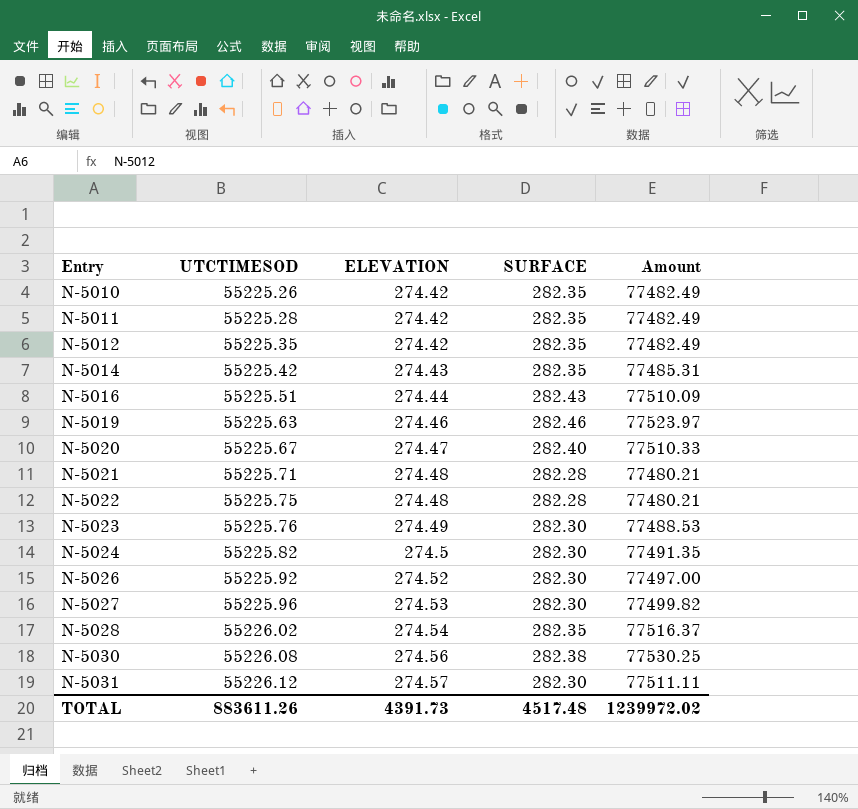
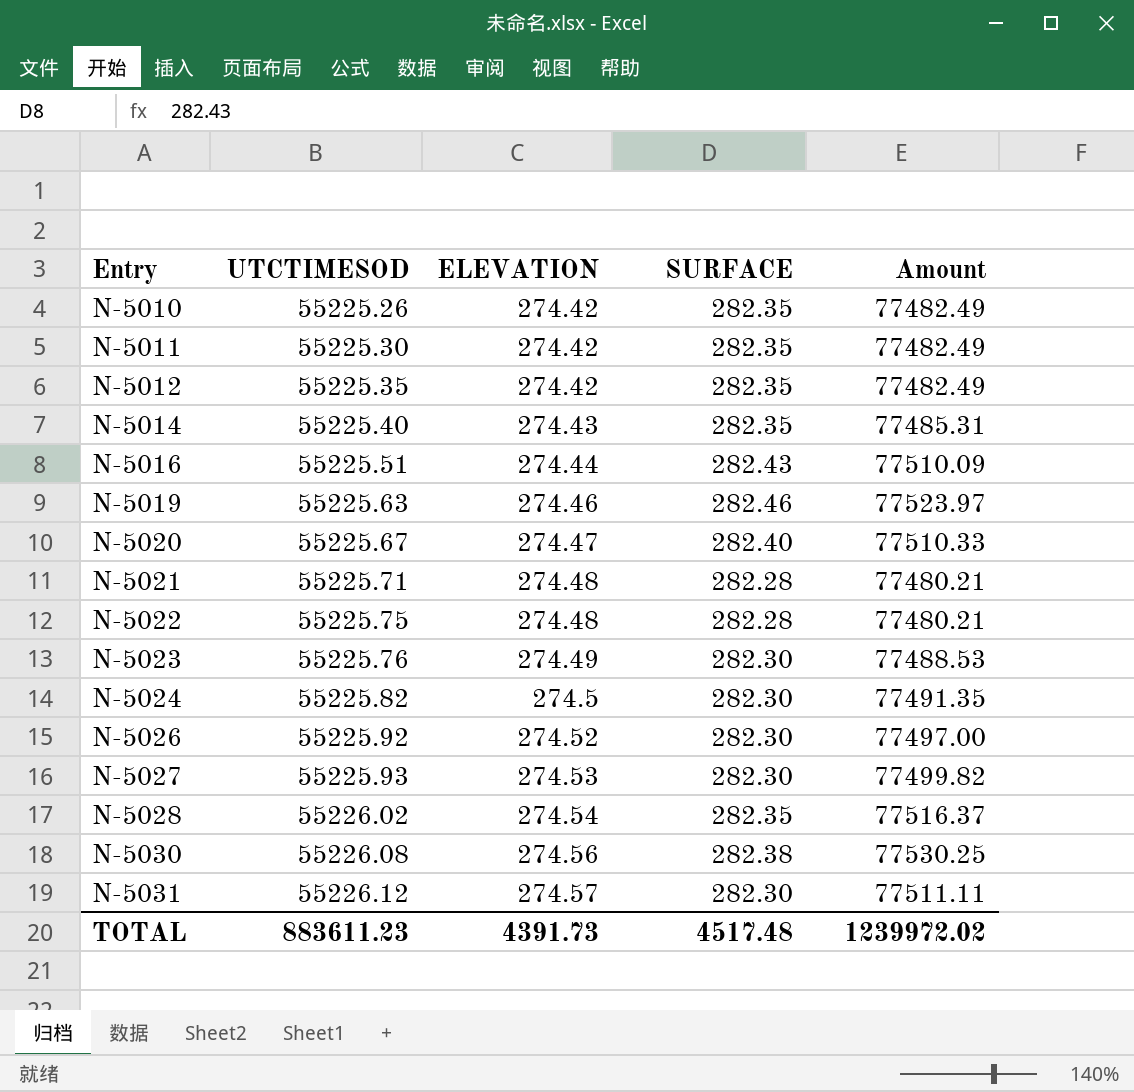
N-5011 | UTCTIMESOD: 55225.28 -> 55225.30
N-5014 | UTCTIMESOD: 55225.42 -> 55225.40
N-5027 | UTCTIMESOD: 55225.96 -> 55225.93
TOTAL | UTCTIMESOD: 883611.26 -> 883611.23

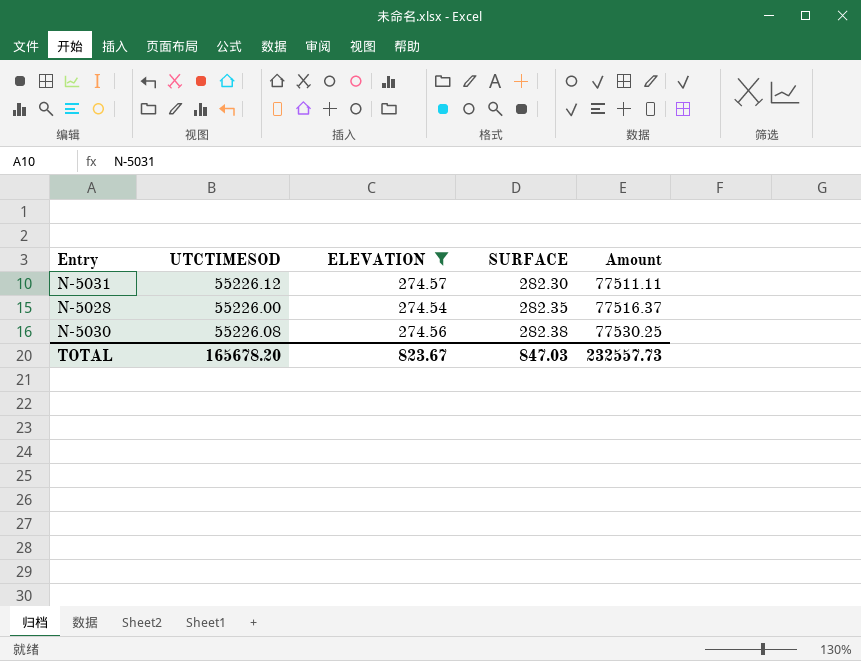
filter: none -> ELEVATION >= 274.54
row order: Entry ascending -> SURFACE ascending
N-5028 | UTCTIMESOD: 55226.02 -> 55226.00
TOTAL | UTCTIMESOD: 883611.23 -> 165678.20
TOTAL | ELEVATION: 4391.73 -> 823.67
TOTAL | SURFACE: 4517.48 -> 847.03
TOTAL | Amount: 1239972.02 -> 232557.73

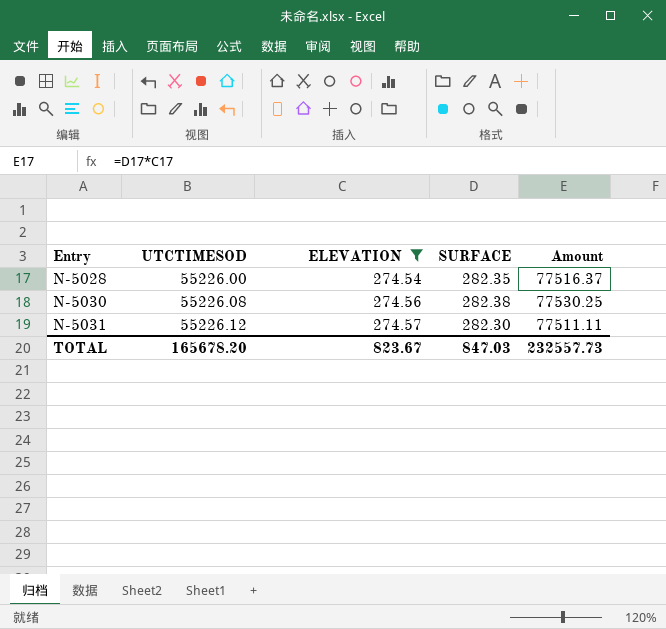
row order: SURFACE ascending -> Entry ascending

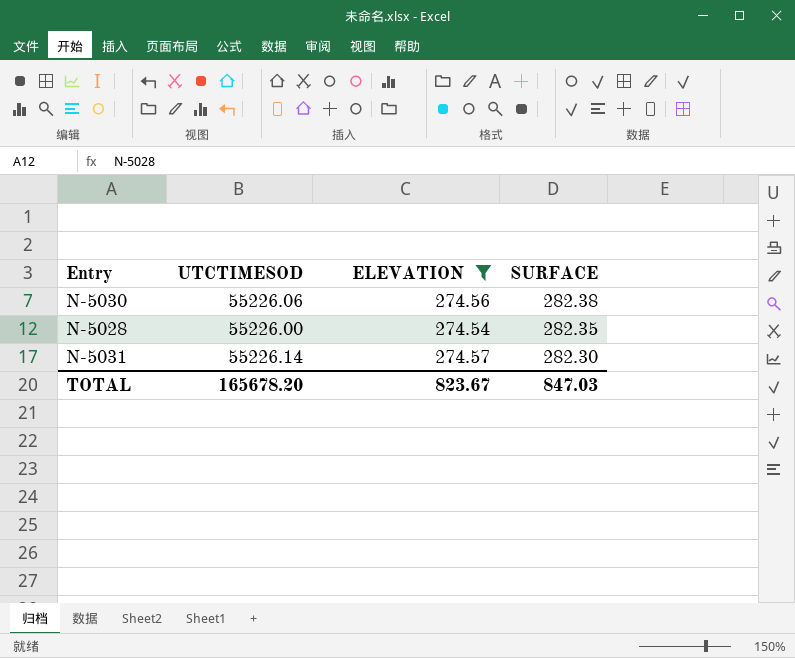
row order: Entry ascending -> SURFACE descending
column Amount | formula: [ELEVATION] * [SURFACE] -> none
N-5030 | UTCTIMESOD: 55226.08 -> 55226.06
N-5031 | UTCTIMESOD: 55226.12 -> 55226.14

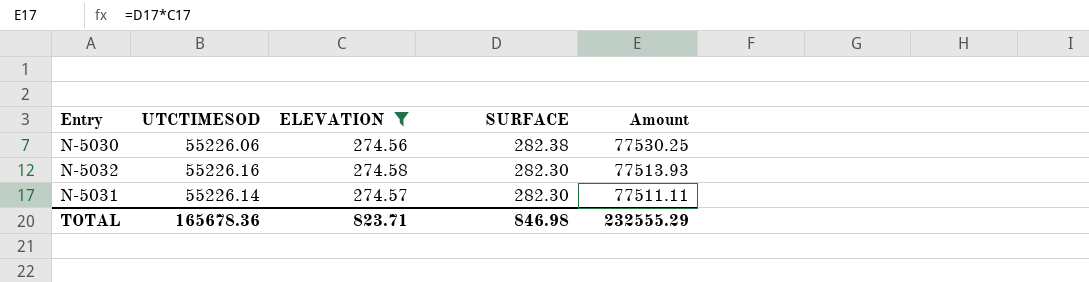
column Amount | formula: none -> [ELEVATION] * [SURFACE]
row N-5028: 55226.00 | 274.54 | 282.35 -> none
row N-5032: none -> 55226.16 | 274.58 | 282.30 | 77513.93
TOTAL | UTCTIMESOD: 165678.20 -> 165678.36
TOTAL | ELEVATION: 823.67 -> 823.71
TOTAL | SURFACE: 847.03 -> 846.98

